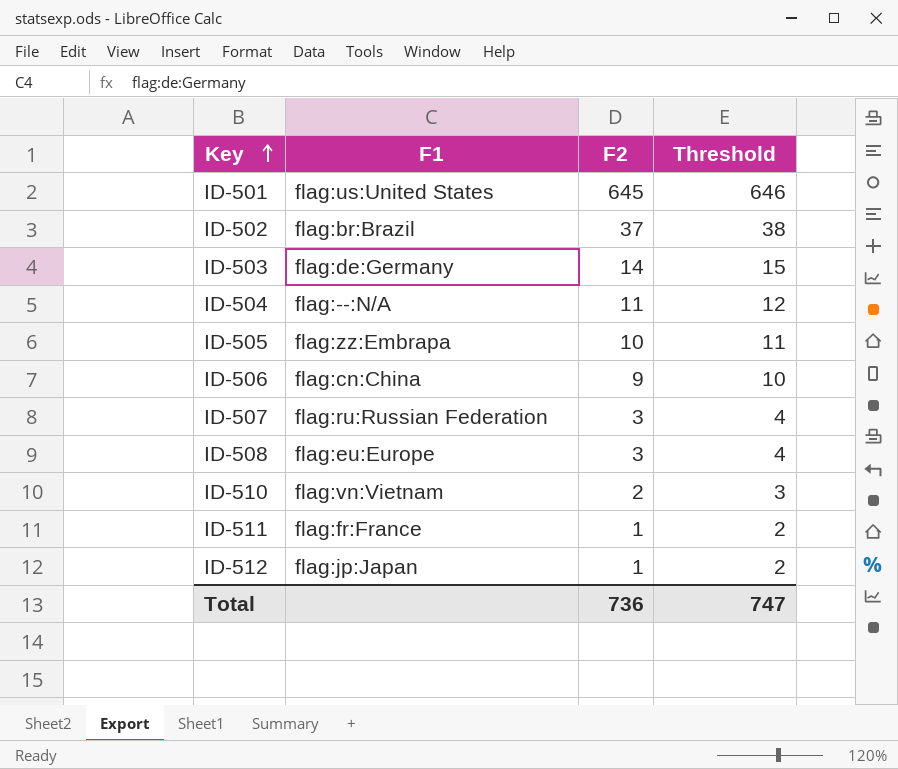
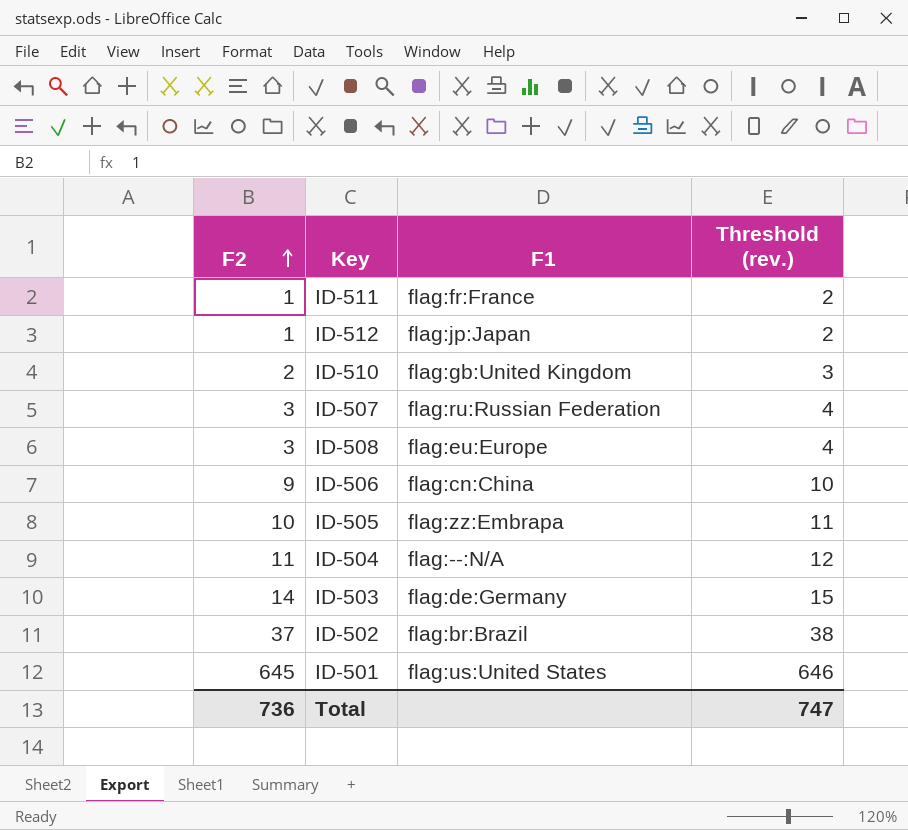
row order: Key ascending -> F2 ascending
column F2 | position: 3 -> 1
column name: Threshold -> Threshold (rev.)
ID-510 | F1: flag:vn:Vietnam -> flag:gb:United Kingdom

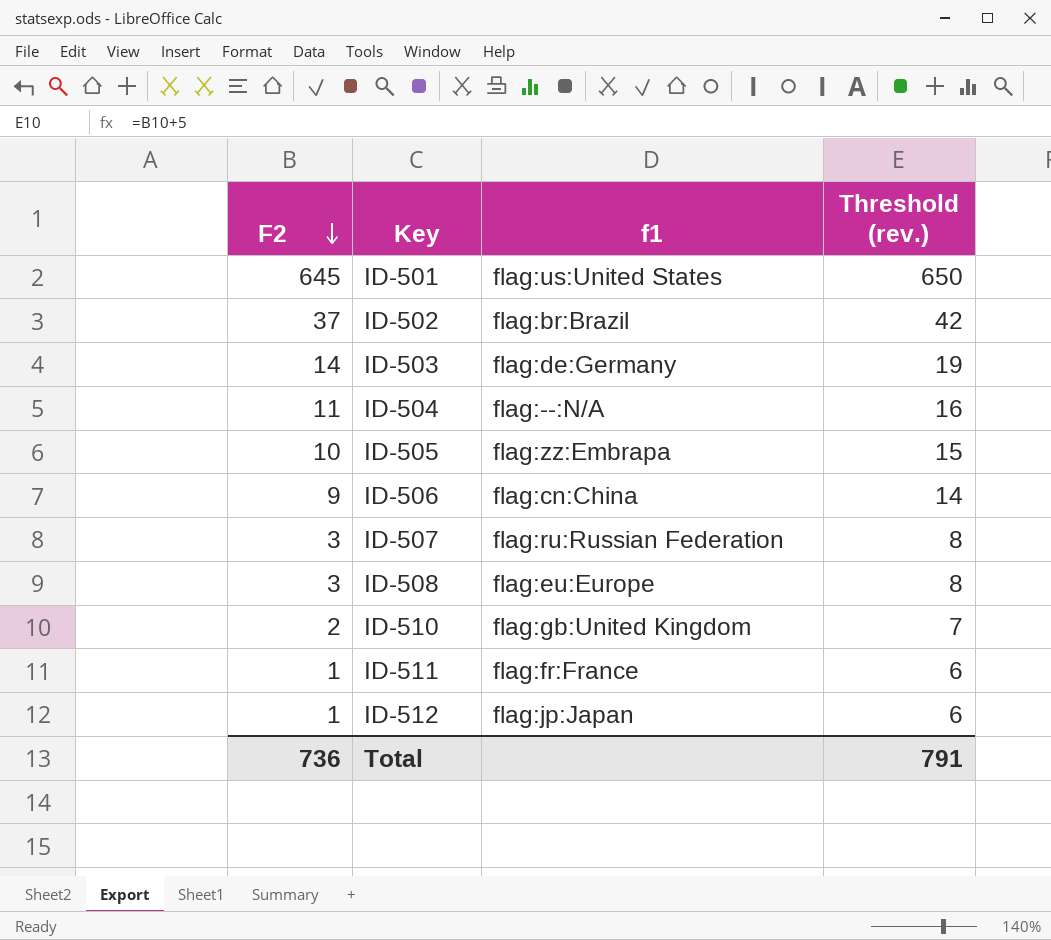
row order: F2 ascending -> F2 descending
column name: F1 -> f1
column Threshold (rev.) | formula: [F2] + 1 -> [F2] + 5
Total | Threshold (rev.): 747 -> 791

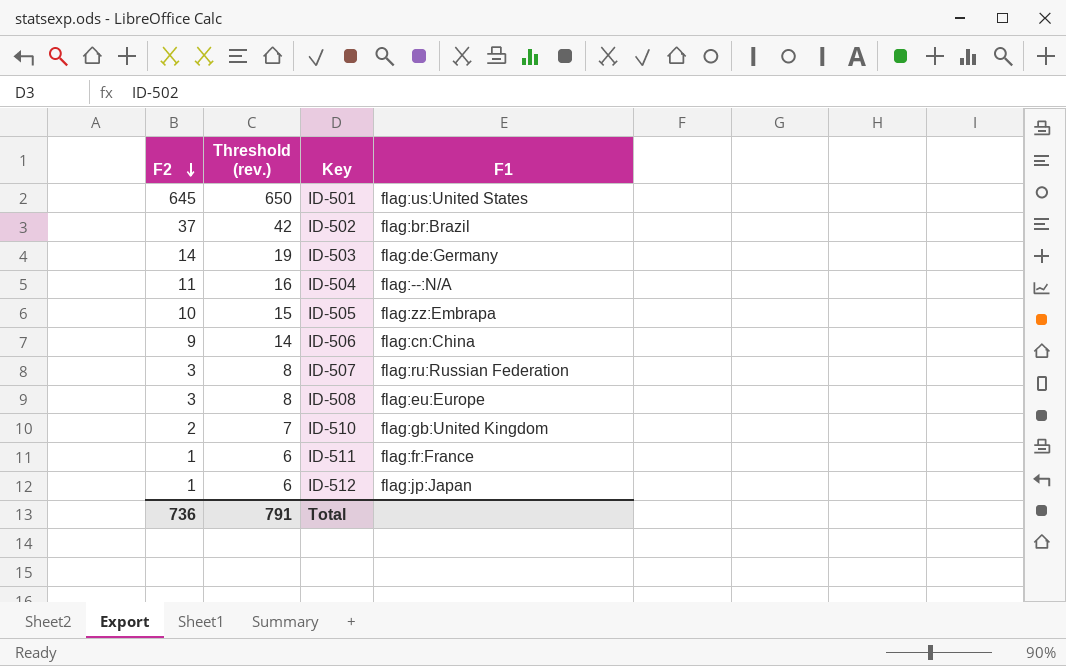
column Threshold (rev.) | position: 4 -> 2
column name: f1 -> F1

